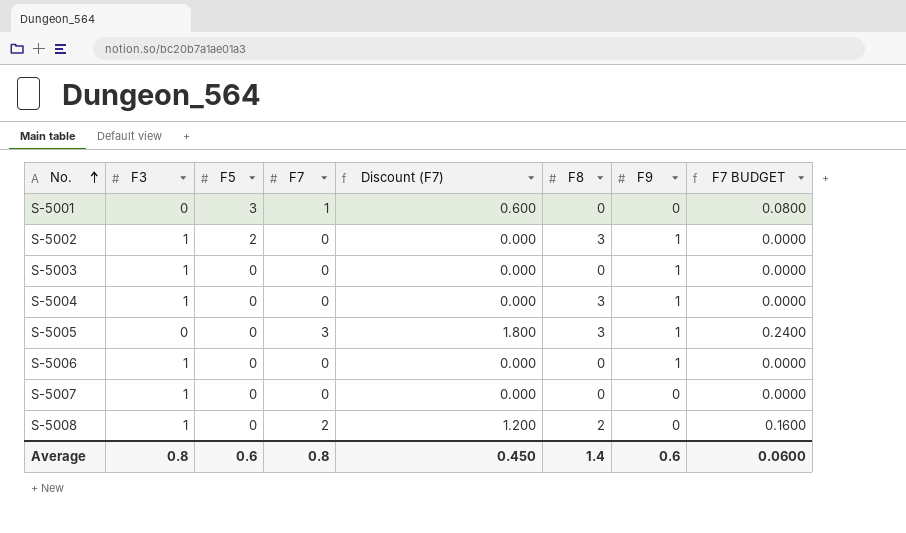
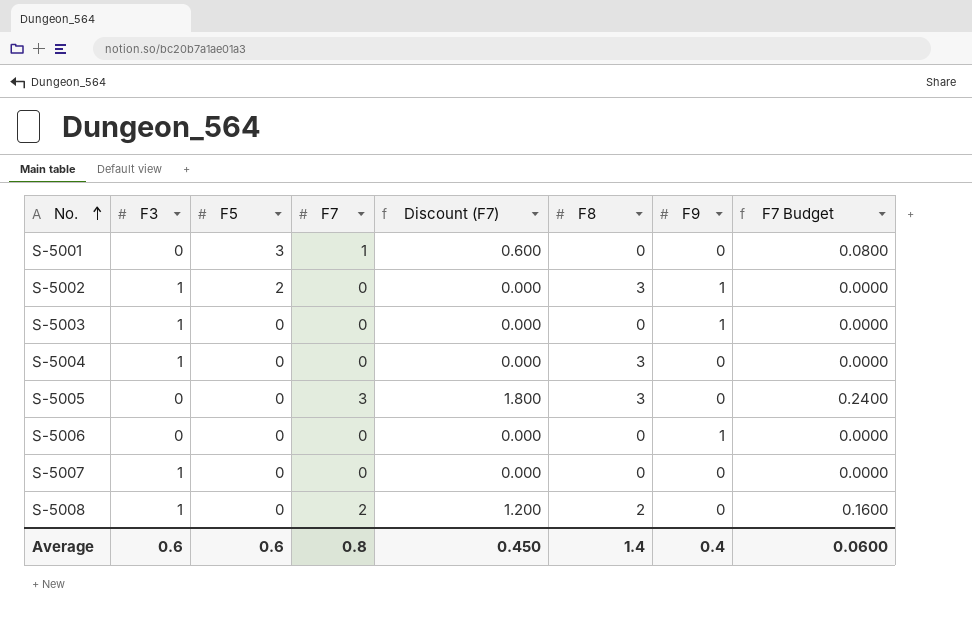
column name: F7 BUDGET -> F7 Budget
S-5004 | F9: 1 -> 0
S-5005 | F9: 1 -> 0
S-5006 | F3: 1 -> 0
Average | F3: 0.8 -> 0.6
Average | F9: 0.6 -> 0.4

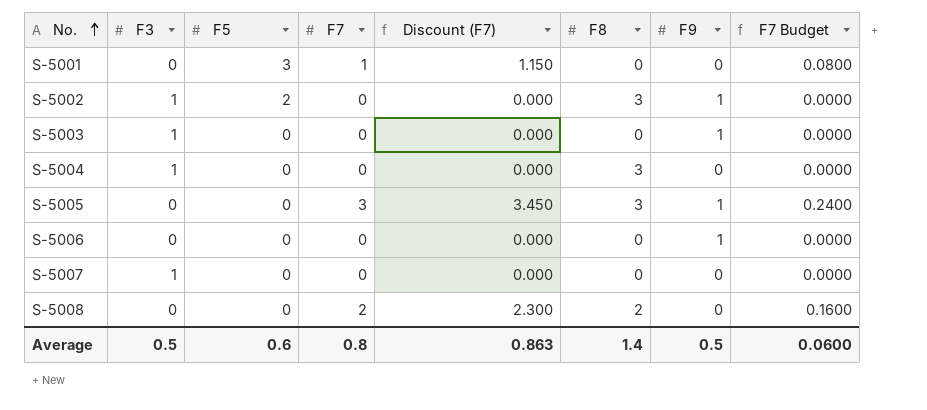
column Discount (F7) | formula: [F7] * 0.6 -> [F7] * 1.15
S-5005 | F9: 0 -> 1
S-5008 | F3: 1 -> 0
Average | F3: 0.6 -> 0.5
Average | Discount (F7): 0.450 -> 0.863
Average | F9: 0.4 -> 0.5

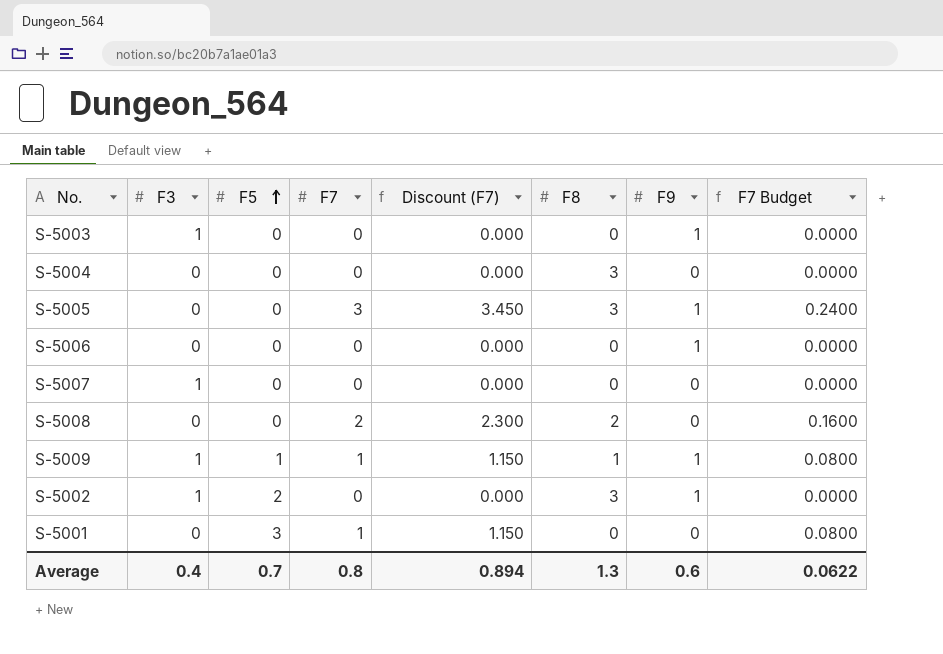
row order: No. ascending -> F5 ascending
S-5004 | F3: 1 -> 0
row S-5009: none -> 1 | 1 | 1 | 1.150 | 1 | 1 | 0.0800
Average | F3: 0.5 -> 0.4
Average | F5: 0.6 -> 0.7
Average | Discount (F7): 0.863 -> 0.894
Average | F8: 1.4 -> 1.3
Average | F9: 0.5 -> 0.6
Average | F7 Budget: 0.0600 -> 0.0622

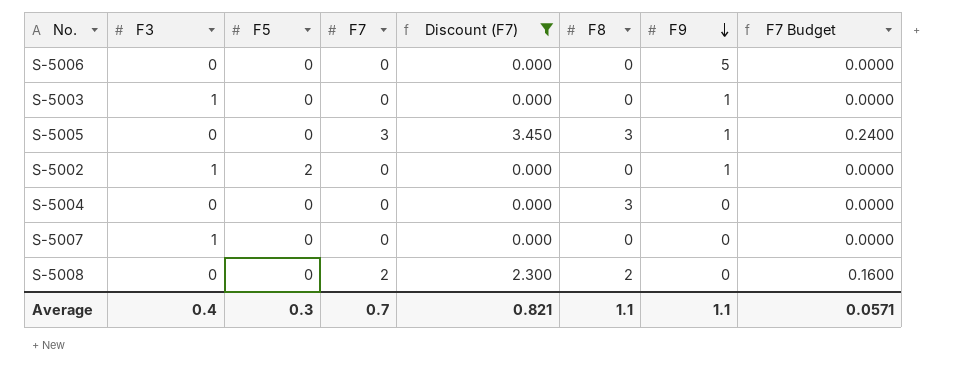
filter: none -> Discount (F7) != 1.150
row order: F5 ascending -> F9 descending
S-5006 | F9: 1 -> 5
S-5002 | F8: 3 -> 0
Average | F5: 0.7 -> 0.3
Average | F7: 0.8 -> 0.7
Average | Discount (F7): 0.894 -> 0.821
Average | F8: 1.3 -> 1.1
Average | F9: 0.6 -> 1.1
Average | F7 Budget: 0.0622 -> 0.0571

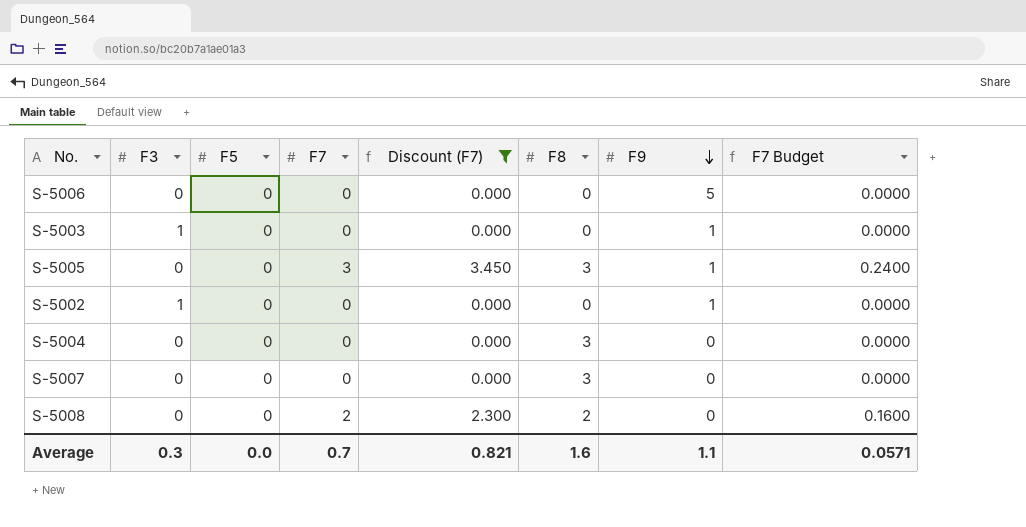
S-5002 | F5: 2 -> 0
S-5007 | F3: 1 -> 0
S-5007 | F8: 0 -> 3
Average | F3: 0.4 -> 0.3
Average | F5: 0.3 -> 0.0
Average | F8: 1.1 -> 1.6

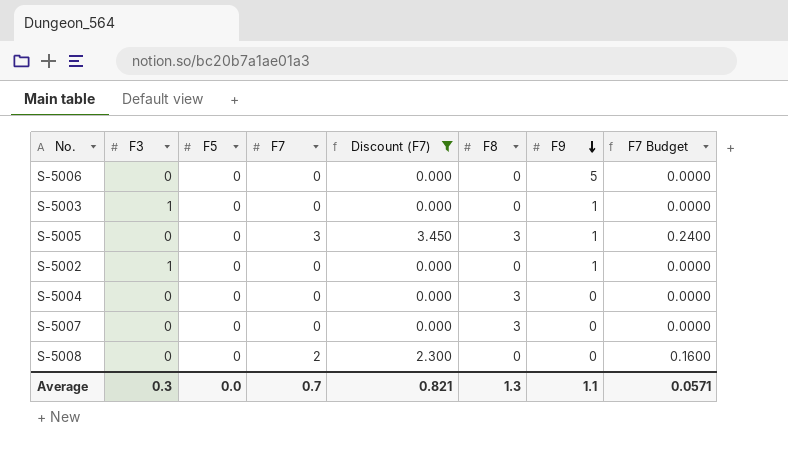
S-5008 | F8: 2 -> 0
Average | F8: 1.6 -> 1.3

